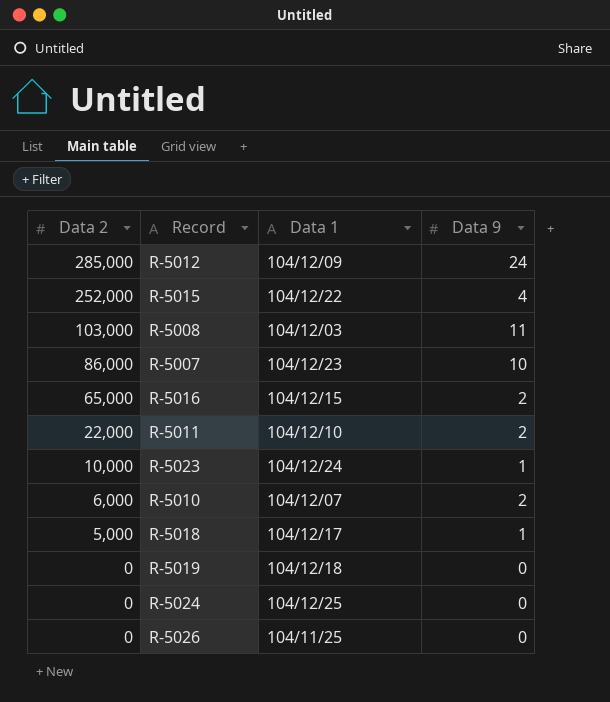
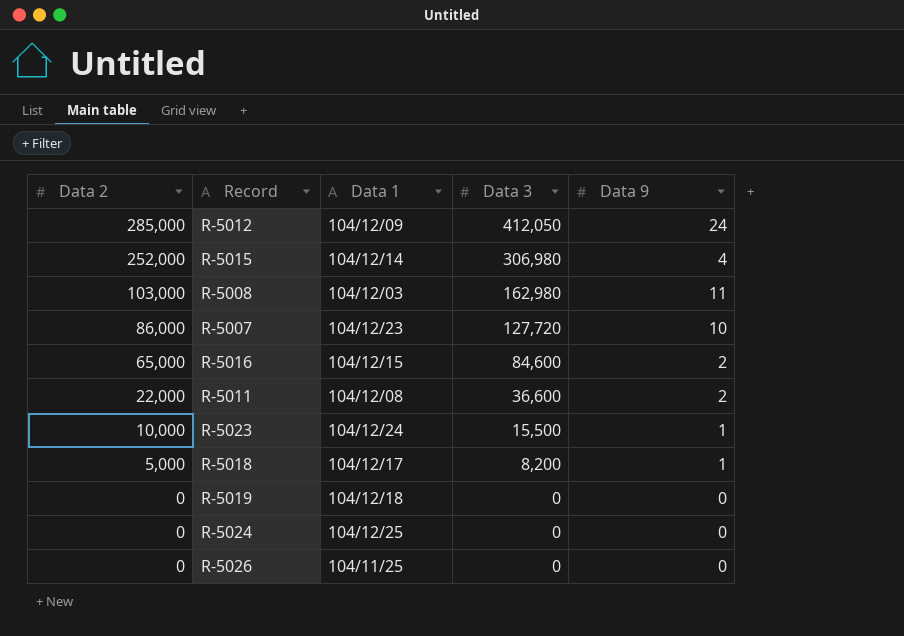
column Data 3 | position: none -> 4
row R-5010: 6,000 | 104/12/07 | 2 -> none
R-5015 | Data 1: 104/12/22 -> 104/12/14
R-5011 | Data 1: 104/12/10 -> 104/12/08

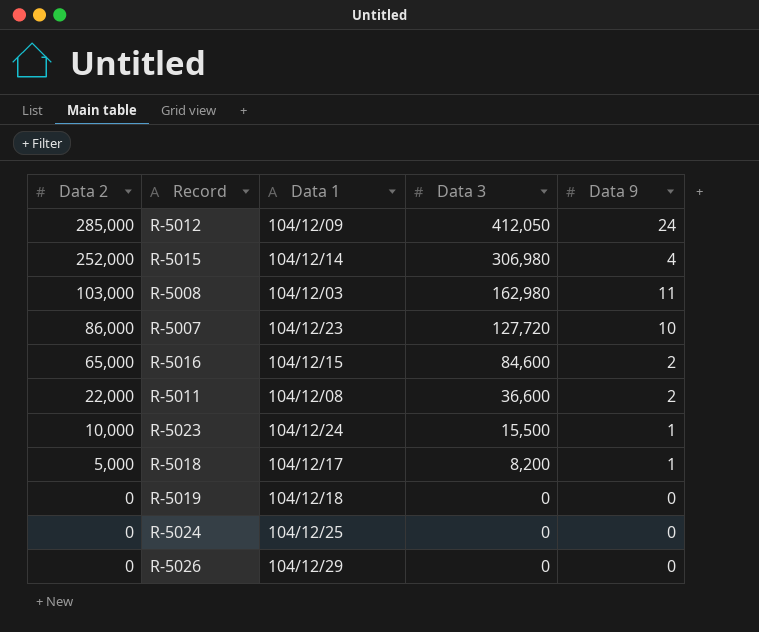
R-5026 | Data 1: 104/11/25 -> 104/12/29

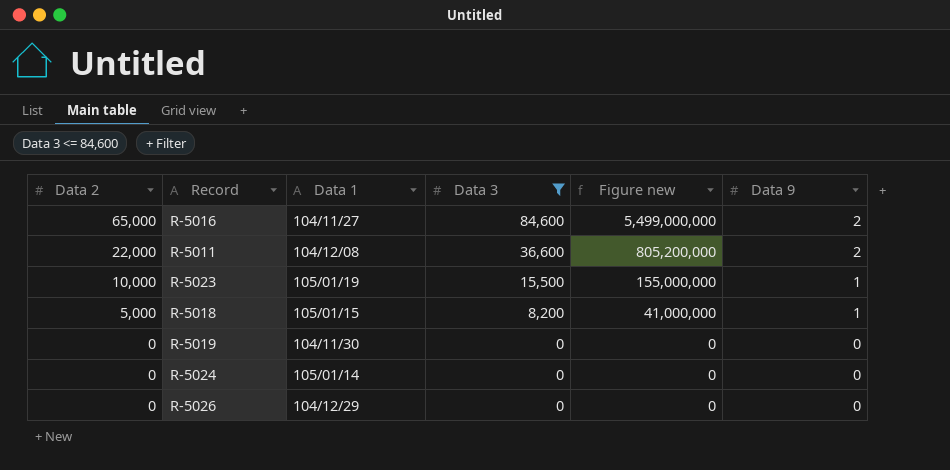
filter: none -> Data 3 <= 84,600
column Figure new | formula: none -> [Data 2] * [Data 3]
R-5016 | Data 1: 104/12/15 -> 104/11/27
R-5023 | Data 1: 104/12/24 -> 105/01/19
R-5018 | Data 1: 104/12/17 -> 105/01/15
R-5019 | Data 1: 104/12/18 -> 104/11/30
R-5024 | Data 1: 104/12/25 -> 105/01/14

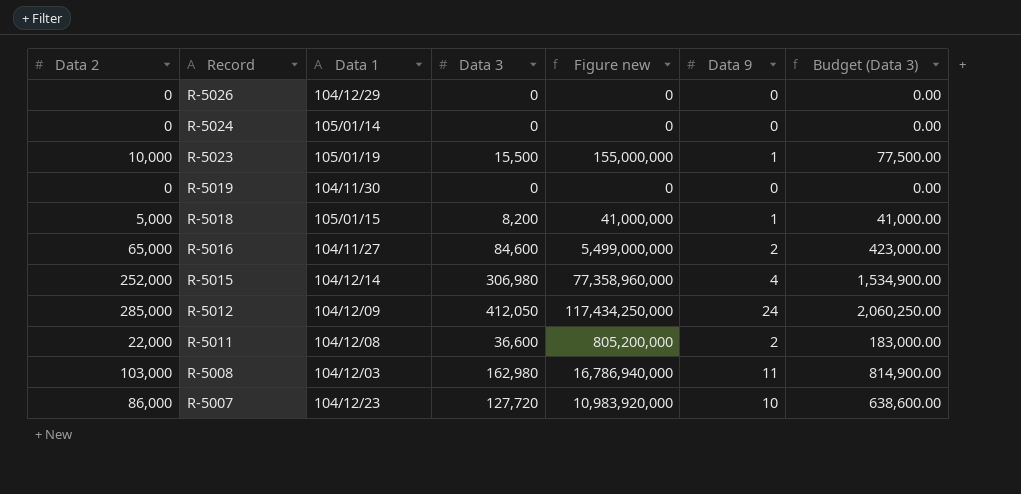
filter: Data 3 <= 84,600 -> none
row order: Data 2 descending -> Record descending
column Budget (Data 3) | formula: none -> [Data 3] * 5

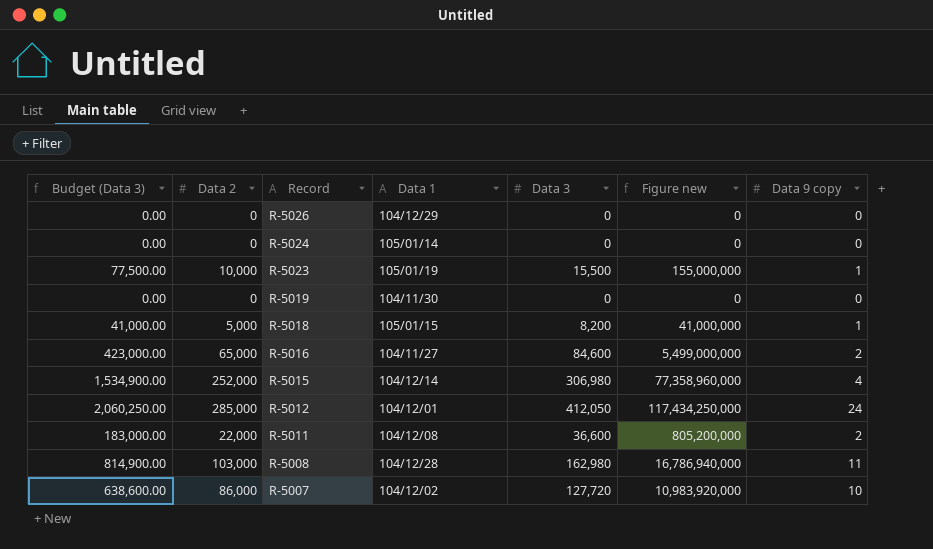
column Budget (Data 3) | position: 7 -> 1
column name: Data 9 -> Data 9 copy
R-5012 | Data 1: 104/12/09 -> 104/12/01
R-5008 | Data 1: 104/12/03 -> 104/12/28
R-5007 | Data 1: 104/12/23 -> 104/12/02

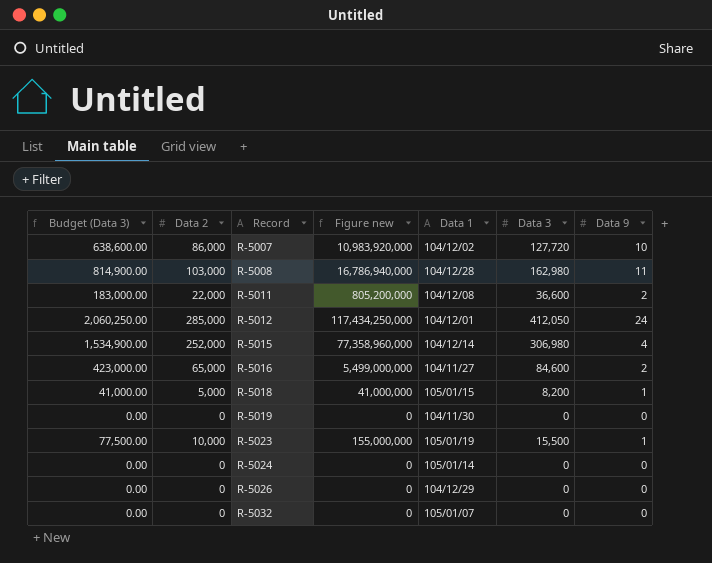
row order: Record descending -> Record ascending
column Figure new | position: 6 -> 4
column name: Data 9 copy -> Data 9
row R-5032: none -> 0.00 | 0 | 0 | 105/01/07 | 0 | 0

